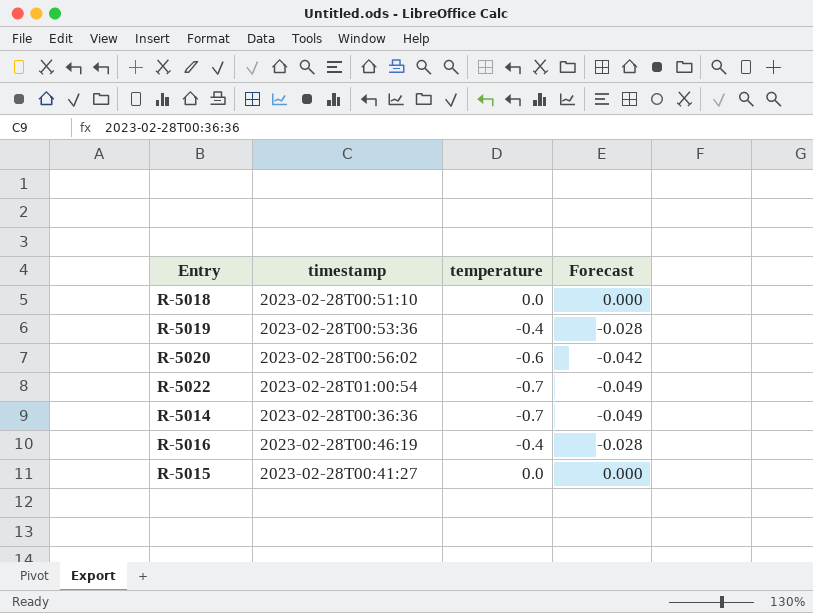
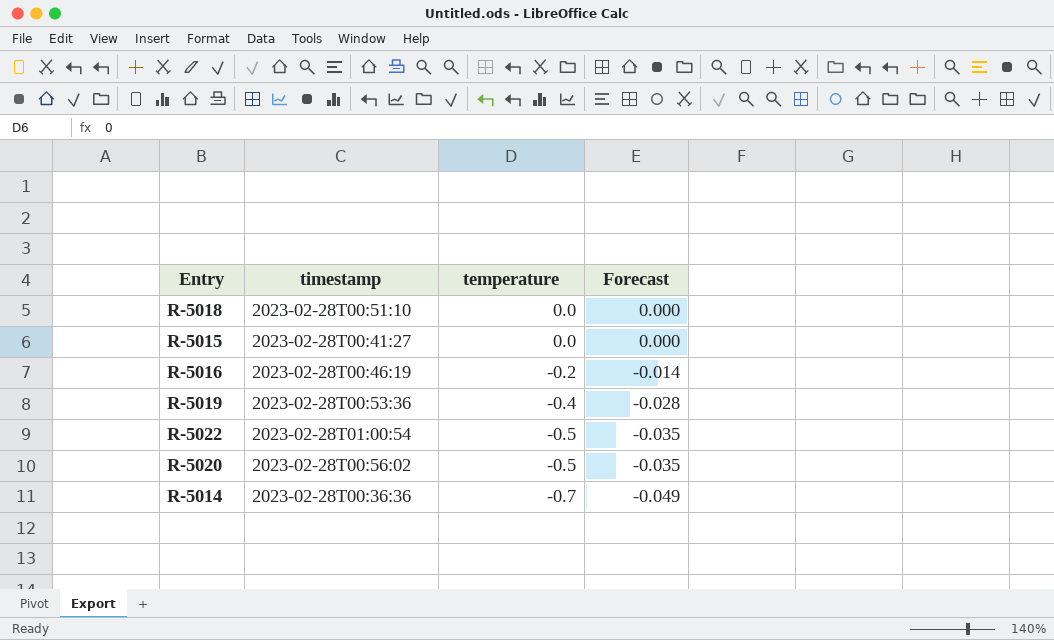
row order: none -> temperature descending
R-5016 | temperature: -0.4 -> -0.2
R-5016 | Forecast: -0.028 -> -0.014
R-5022 | temperature: -0.7 -> -0.5
R-5022 | Forecast: -0.049 -> -0.035
R-5020 | temperature: -0.6 -> -0.5
R-5020 | Forecast: -0.042 -> -0.035

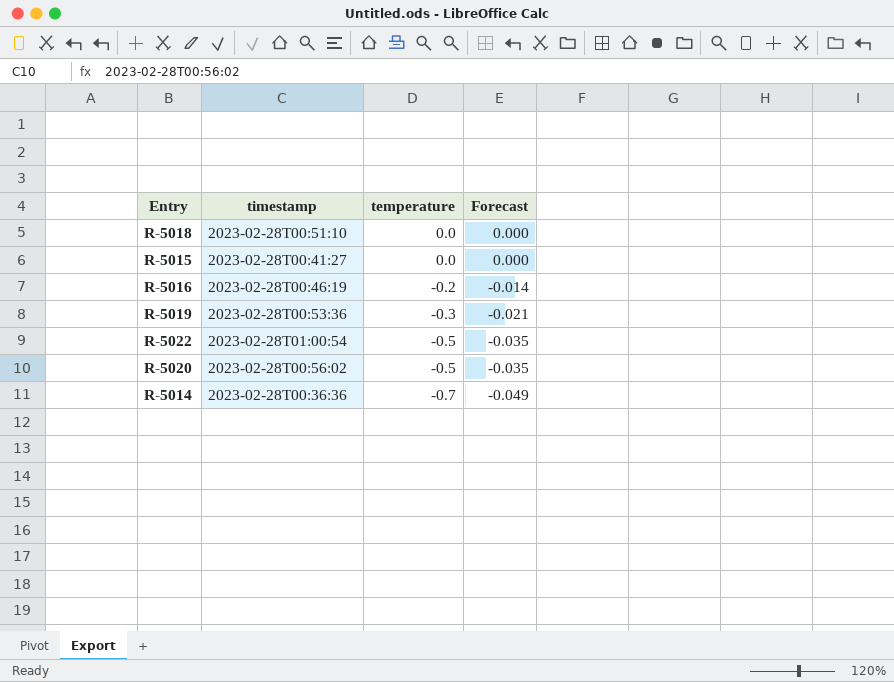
R-5019 | temperature: -0.4 -> -0.3
R-5019 | Forecast: -0.028 -> -0.021

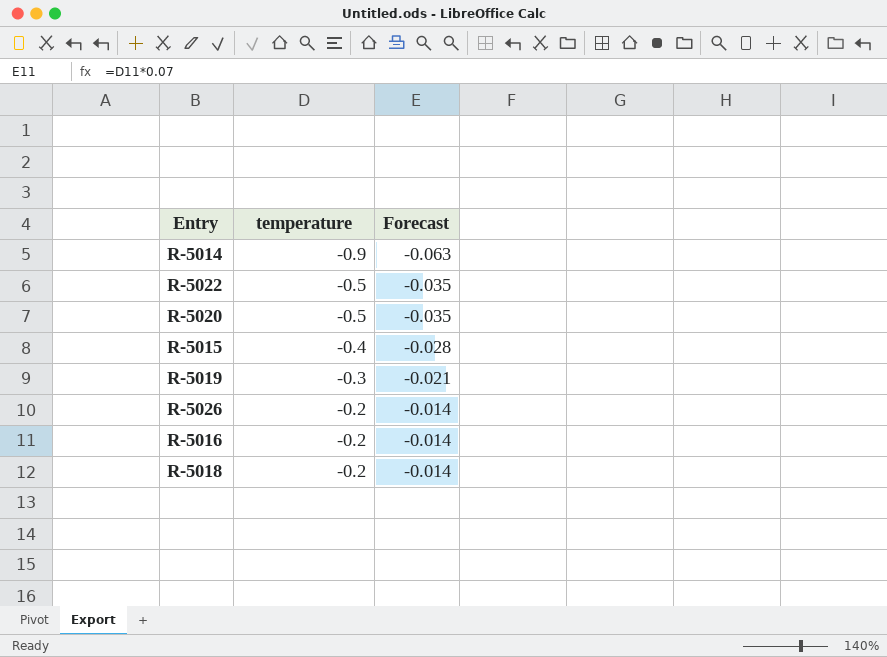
row order: temperature descending -> temperature ascending
column timestamp | position: 2 -> none
R-5014 | temperature: -0.7 -> -0.9
R-5014 | Forecast: -0.049 -> -0.063
R-5015 | temperature: 0.0 -> -0.4
R-5015 | Forecast: 0.000 -> -0.028
row R-5026: none -> -0.2 | -0.014
R-5018 | temperature: 0.0 -> -0.2
R-5018 | Forecast: 0.000 -> -0.014

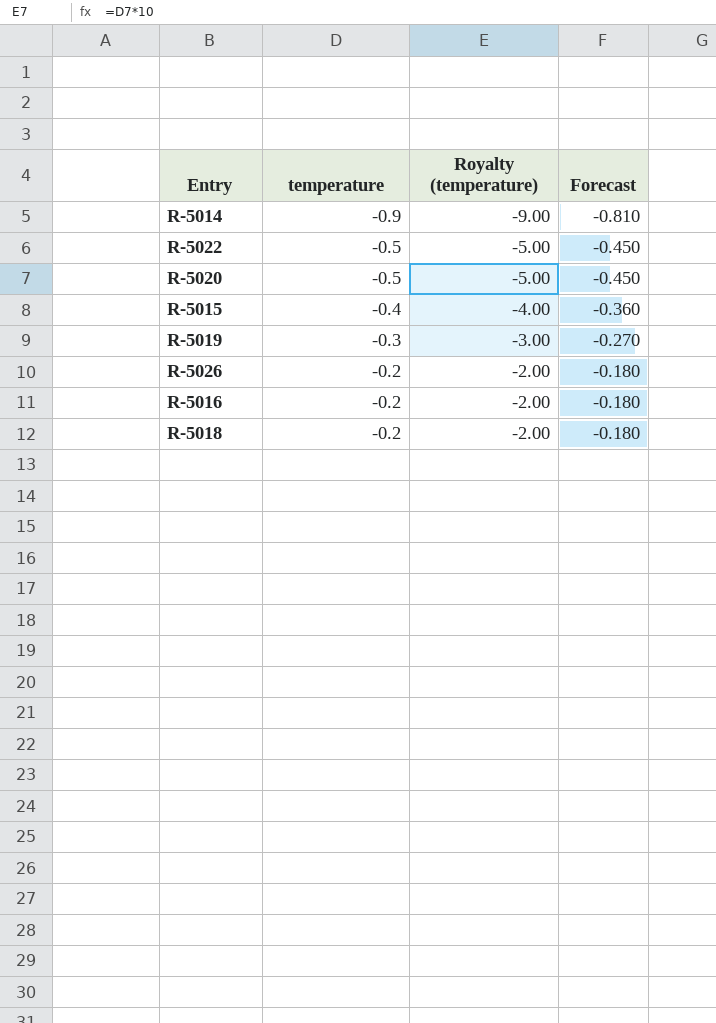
column Royalty (temperature) | formula: none -> [temperature] * 10
column Forecast | formula: [temperature] * 0.07 -> [temperature] * 0.9

